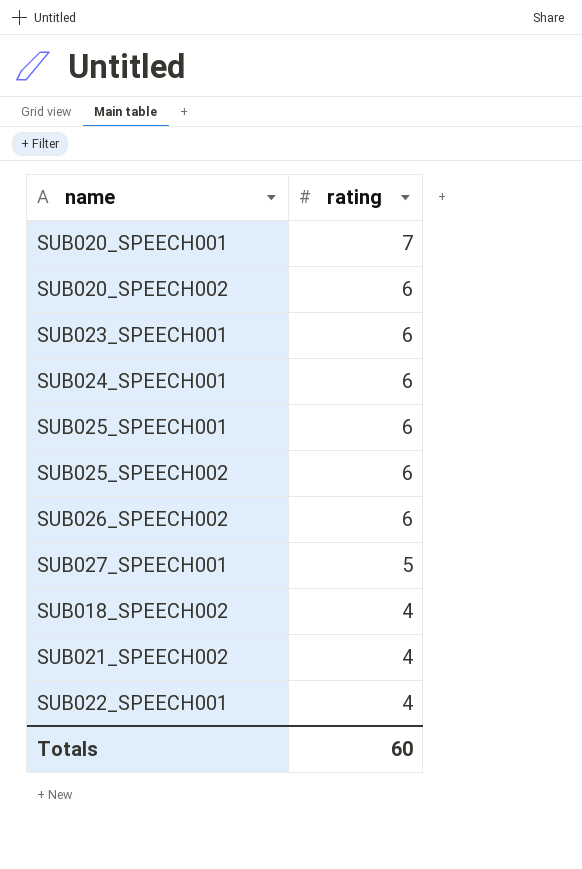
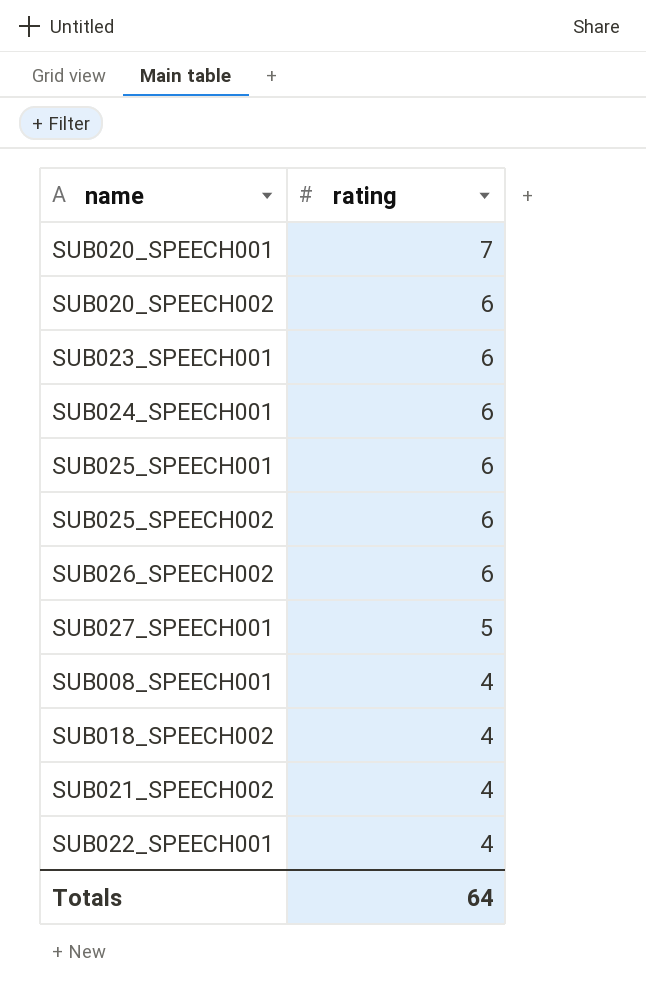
row SUB008_SPEECH001: none -> 4
Totals | rating: 60 -> 64

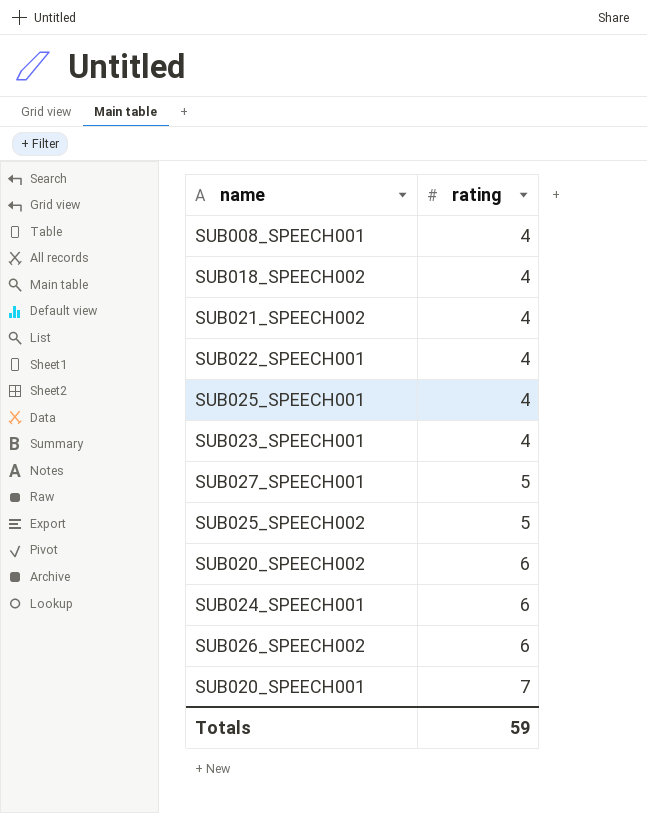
row order: rating descending -> rating ascending
SUB025_SPEECH001 | rating: 6 -> 4
SUB023_SPEECH001 | rating: 6 -> 4
SUB025_SPEECH002 | rating: 6 -> 5
Totals | rating: 64 -> 59

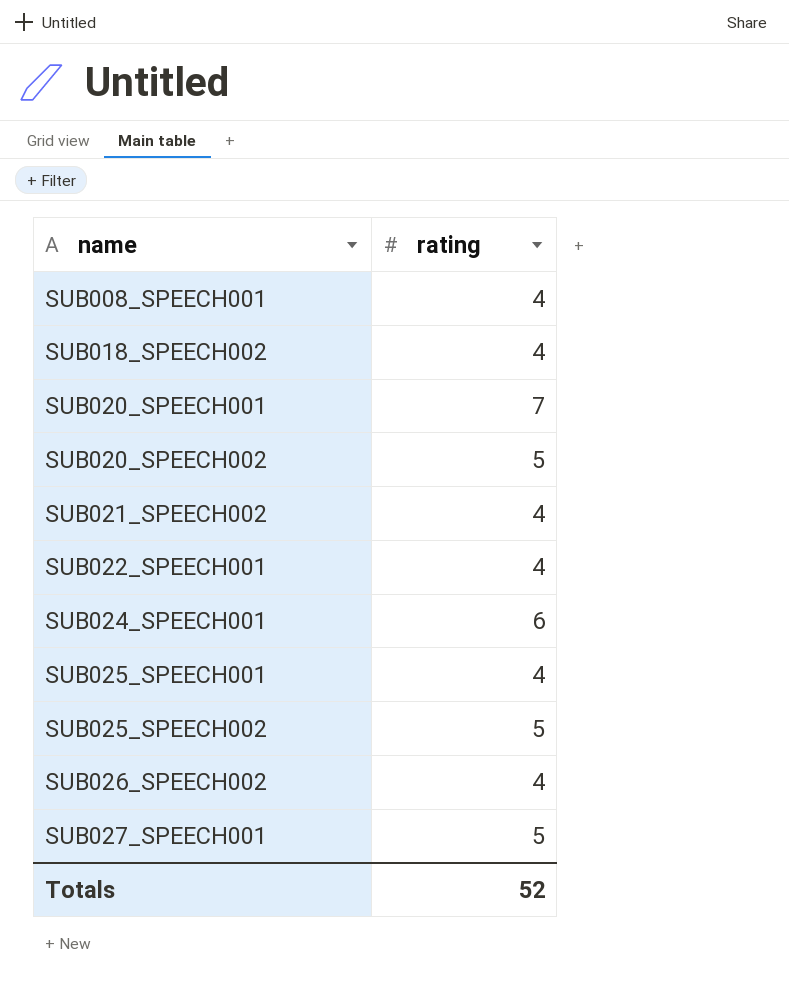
row order: rating ascending -> name ascending
row SUB023_SPEECH001: 4 -> none
SUB020_SPEECH002 | rating: 6 -> 5
SUB026_SPEECH002 | rating: 6 -> 4
Totals | rating: 59 -> 52

